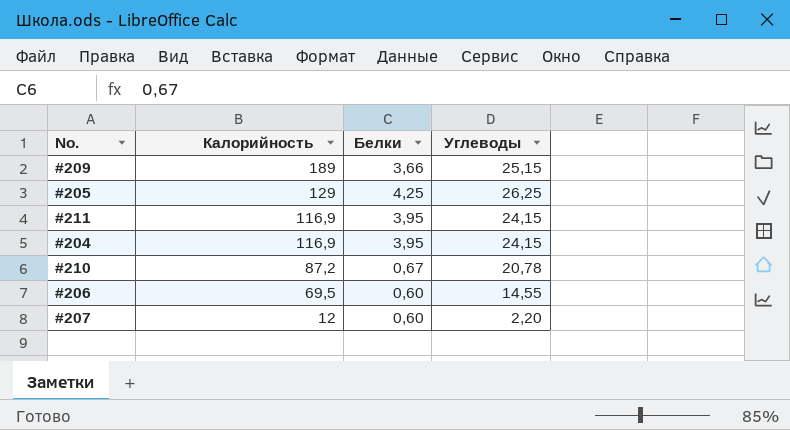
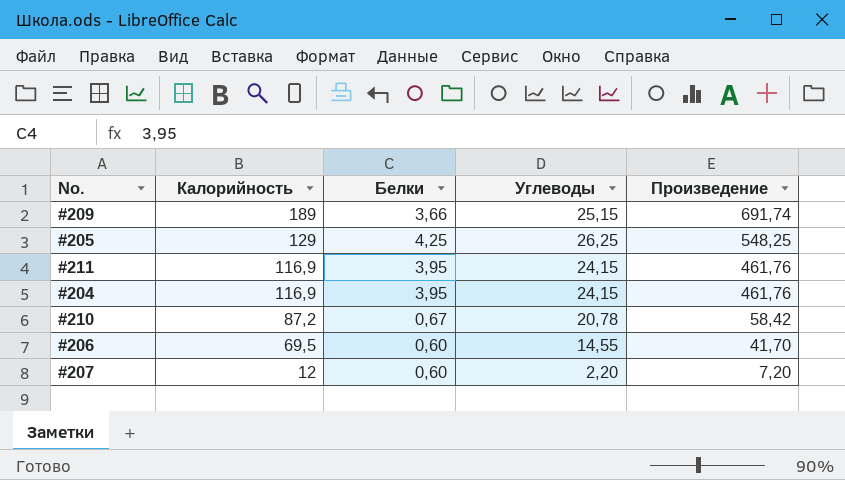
column Произведение | formula: none -> [Калорийность] * [Белки]

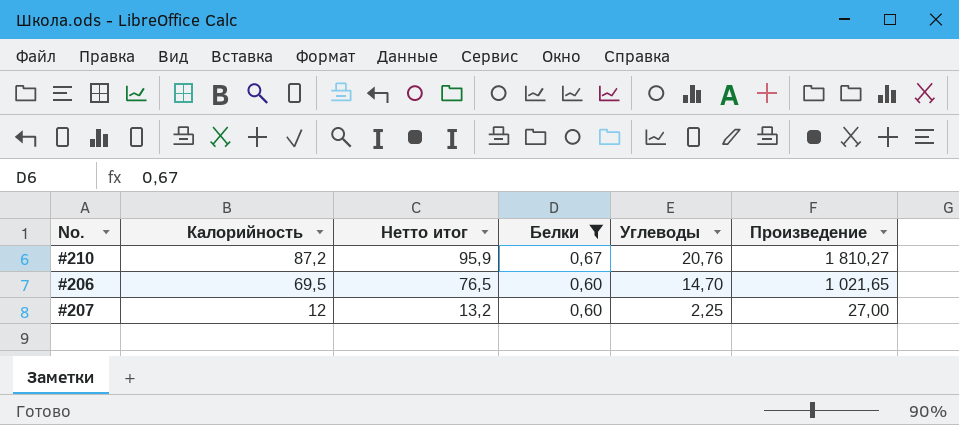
filter: none -> Белки <= 0,67
column Нетто итог | formula: none -> [Калорийность] * 1,1
column Произведение | formula: [Калорийность] * [Белки] -> [Калорийность] * [Углеводы]
#210 | Углеводы: 20,78 -> 20,76
#206 | Углеводы: 14,55 -> 14,70
#207 | Углеводы: 2,20 -> 2,25

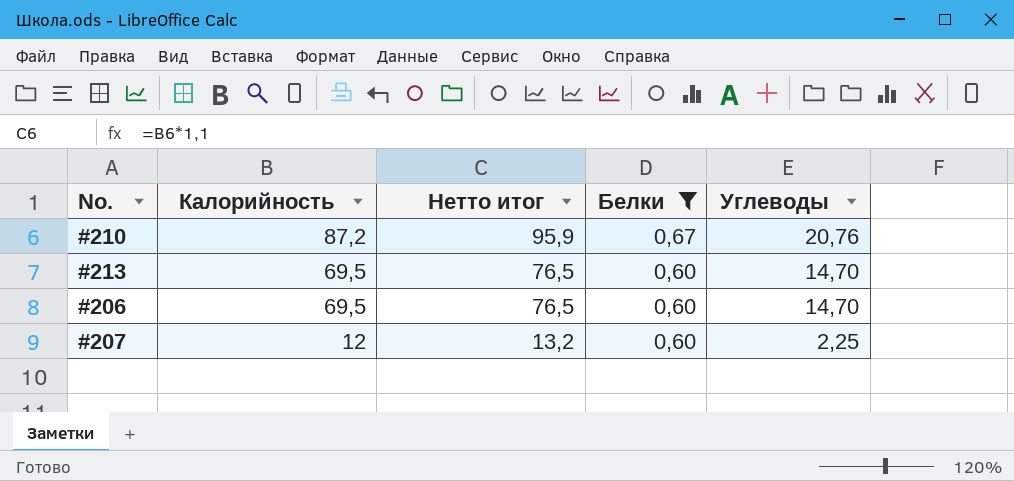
column Произведение | formula: [Калорийность] * [Углеводы] -> none
row #213: none -> 69,5 | 76,5 | 0,60 | 14,70

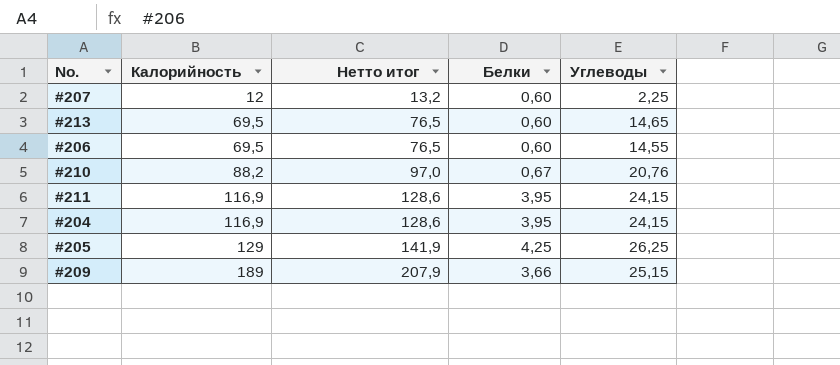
filter: Белки <= 0,67 -> none
row order: Калорийность descending -> Калорийность ascending
#213 | Углеводы: 14,70 -> 14,65
#206 | Углеводы: 14,70 -> 14,55
#210 | Калорийность: 87,2 -> 88,2
#210 | Нетто итог: 95,9 -> 97,0

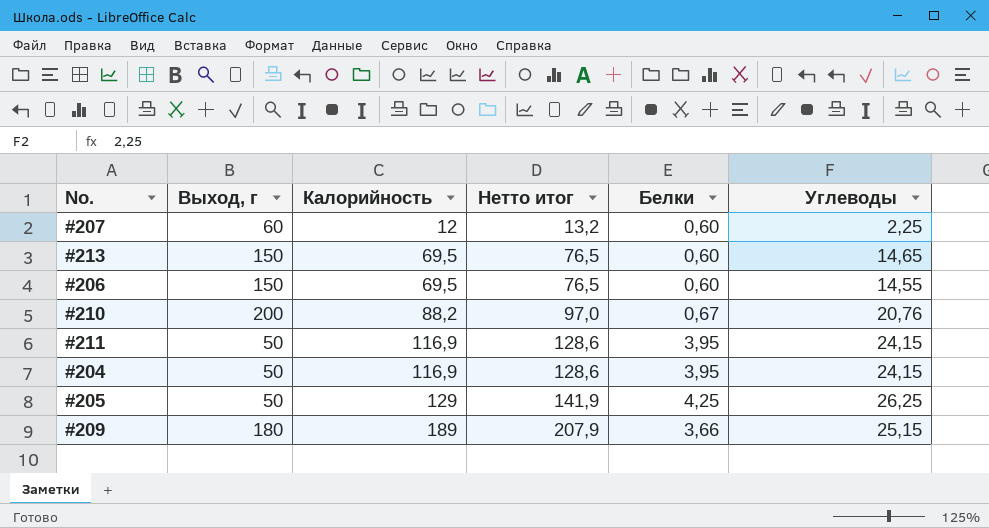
column Выход, г | position: none -> 2

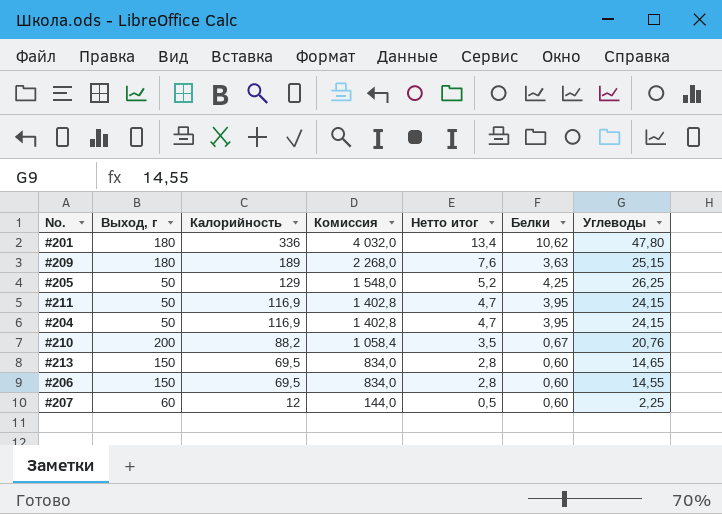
row order: Калорийность ascending -> Калорийность descending
column Комиссия | formula: none -> [Калорийность] * 12
column Нетто итог | formula: [Калорийность] * 1,1 -> [Калорийность] * 0,04
row #201: none -> 180 | 336 | 4 032,0 | 13,4 | 10,62 | 47,80
#209 | Белки: 3,66 -> 3,63

